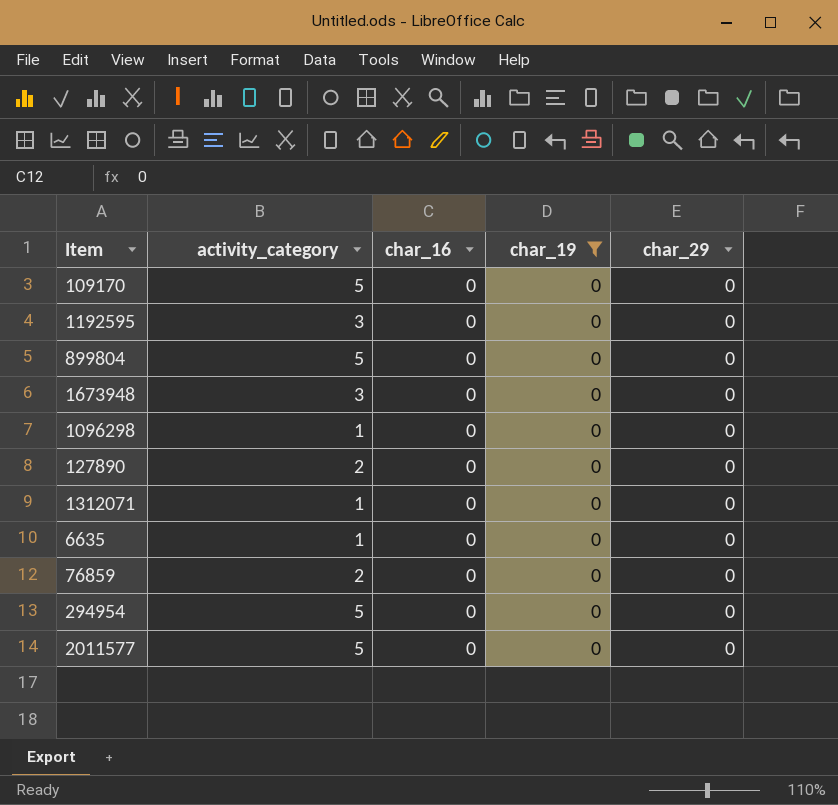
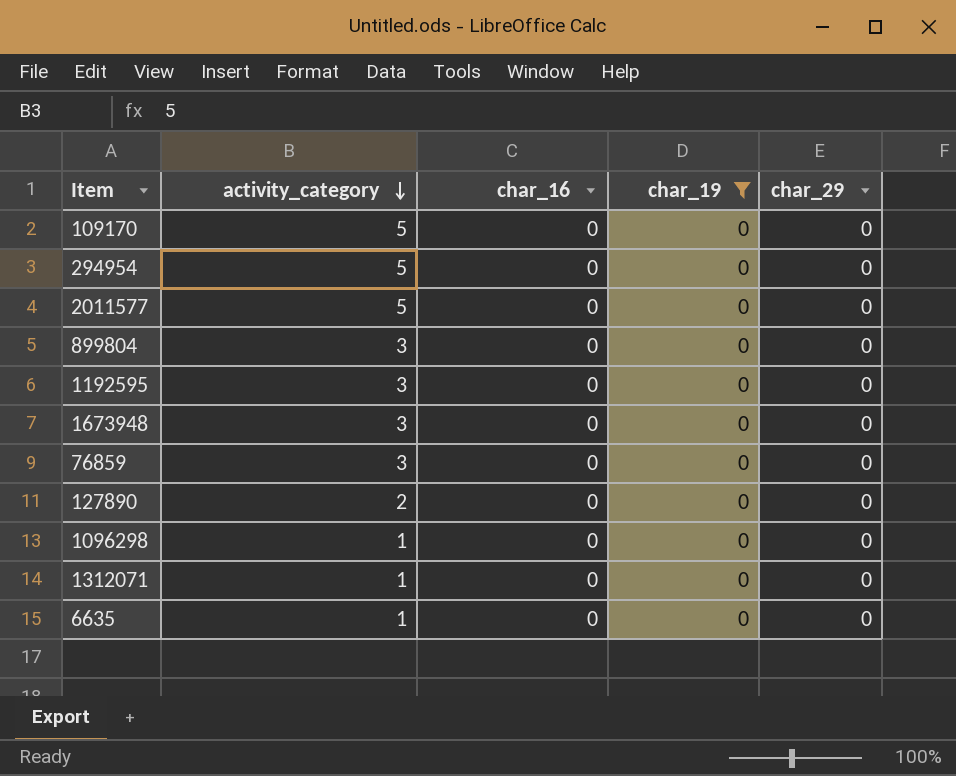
row order: none -> activity_category descending
899804 | activity_category: 5 -> 3
76859 | activity_category: 2 -> 3

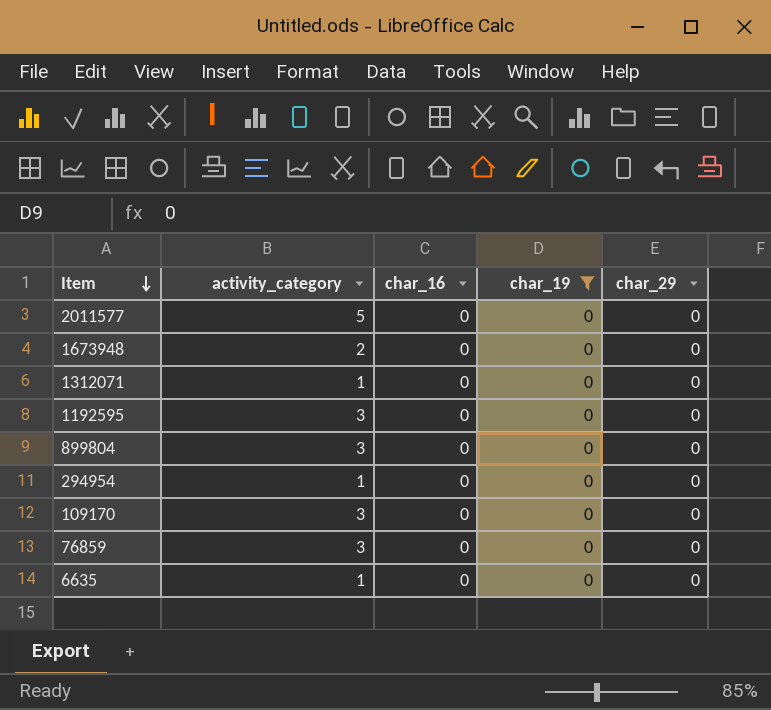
row order: activity_category descending -> Item descending
row 127890: 2 | 0 | 0 | 0 -> none
row 1096298: 1 | 0 | 0 | 0 -> none
1673948 | activity_category: 3 -> 2
294954 | activity_category: 5 -> 1
109170 | activity_category: 5 -> 3

